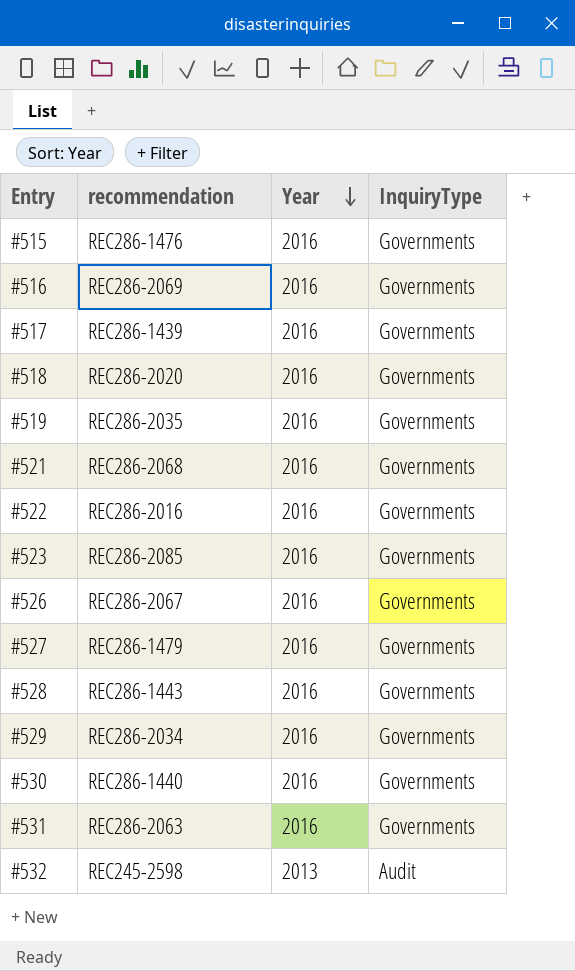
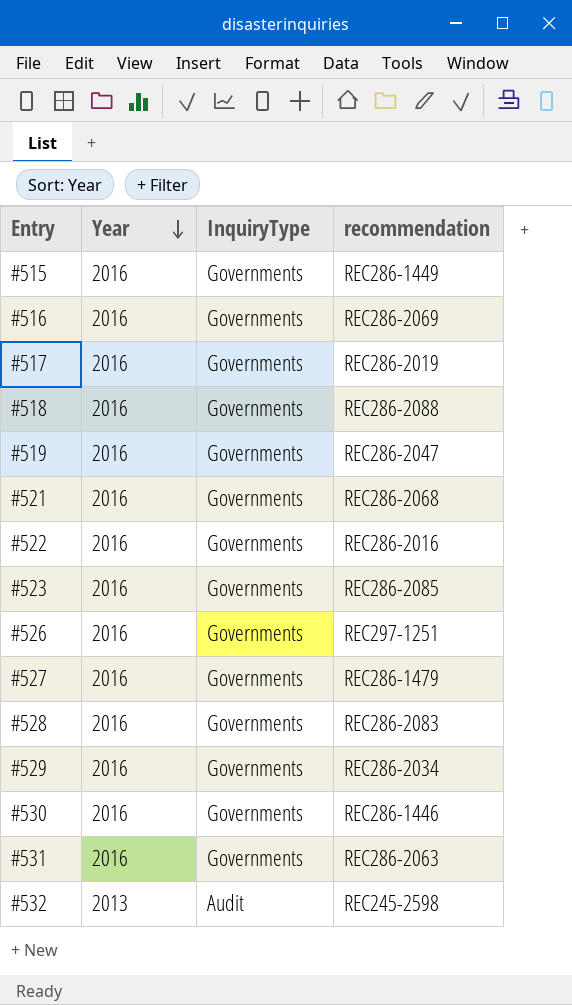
column recommendation | position: 2 -> 4
#515 | recommendation: REC286-1476 -> REC286-1449
#517 | recommendation: REC286-1439 -> REC286-2019
#518 | recommendation: REC286-2020 -> REC286-2088
#519 | recommendation: REC286-2035 -> REC286-2047
#526 | recommendation: REC286-2067 -> REC297-1251
#528 | recommendation: REC286-1443 -> REC286-2083
#530 | recommendation: REC286-1440 -> REC286-1446

